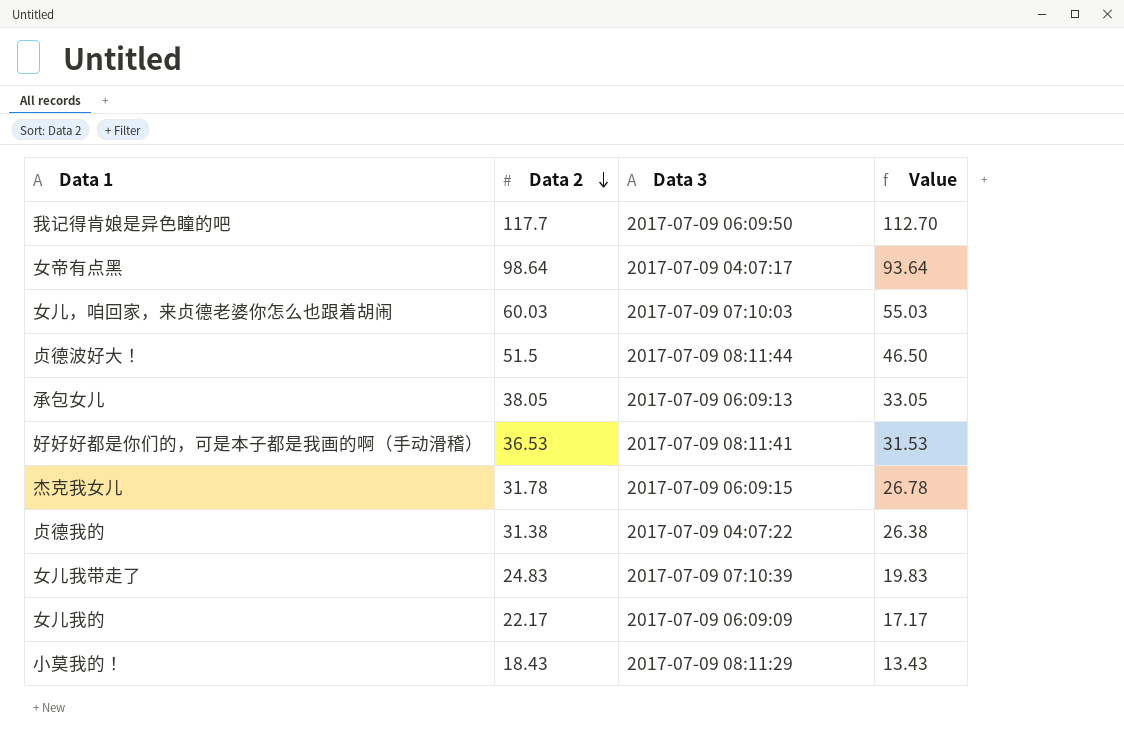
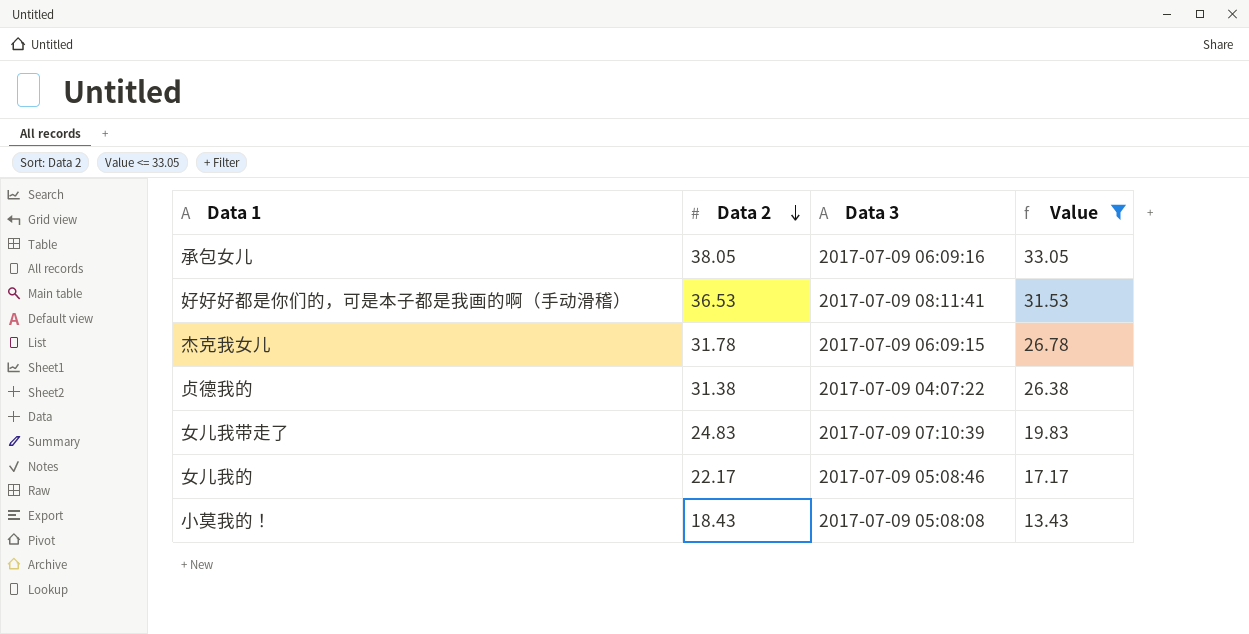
filter: none -> Value <= 33.05
承包女儿 | Data 3: 2017-07-09 06:09:13 -> 2017-07-09 06:09:16
女儿我的 | Data 3: 2017-07-09 06:09:09 -> 2017-07-09 05:08:46
小莫我的！ | Data 3: 2017-07-09 08:11:29 -> 2017-07-09 05:08:08

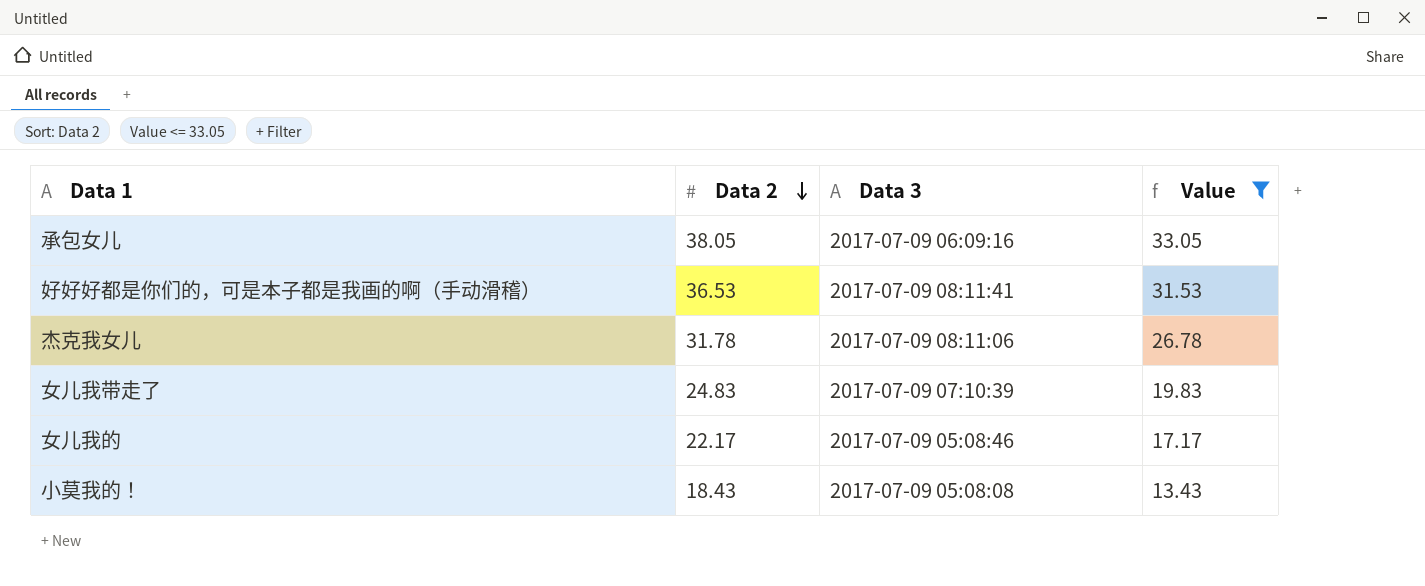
row 贞德我的: 31.38 | 2017-07-09 04:07:22 | 26.38 -> none
杰克我女儿 | Data 3: 2017-07-09 06:09:15 -> 2017-07-09 08:11:06

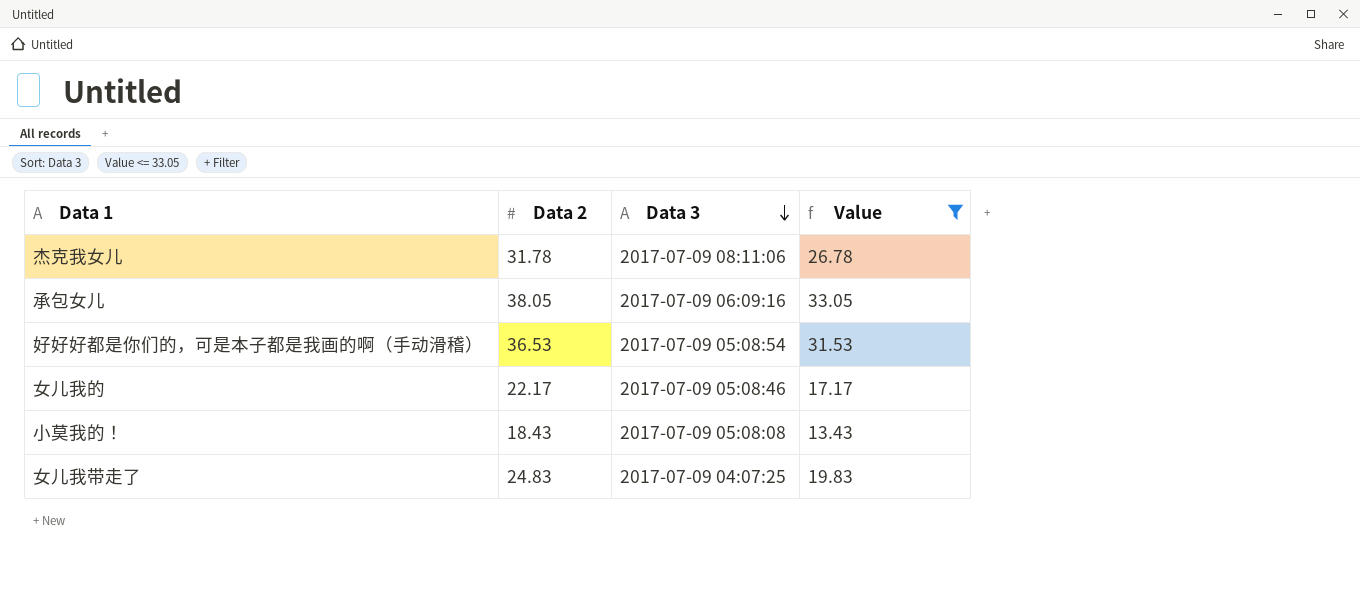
row order: Data 2 descending -> Data 3 descending
好好好都是你们的，可是本子都是我画的啊（手动滑稽） | Data 3: 2017-07-09 08:11:41 -> 2017-07-09 05:08:54
女儿我带走了 | Data 3: 2017-07-09 07:10:39 -> 2017-07-09 04:07:25

